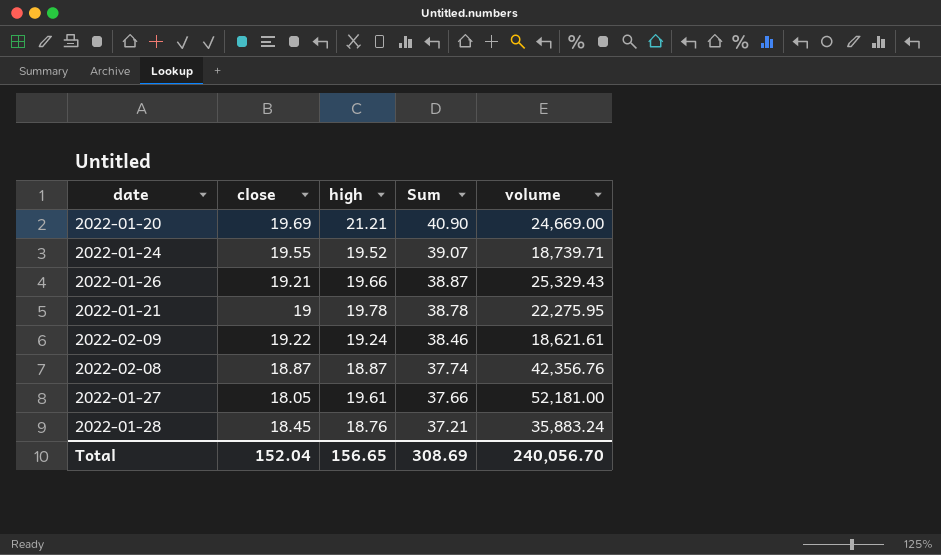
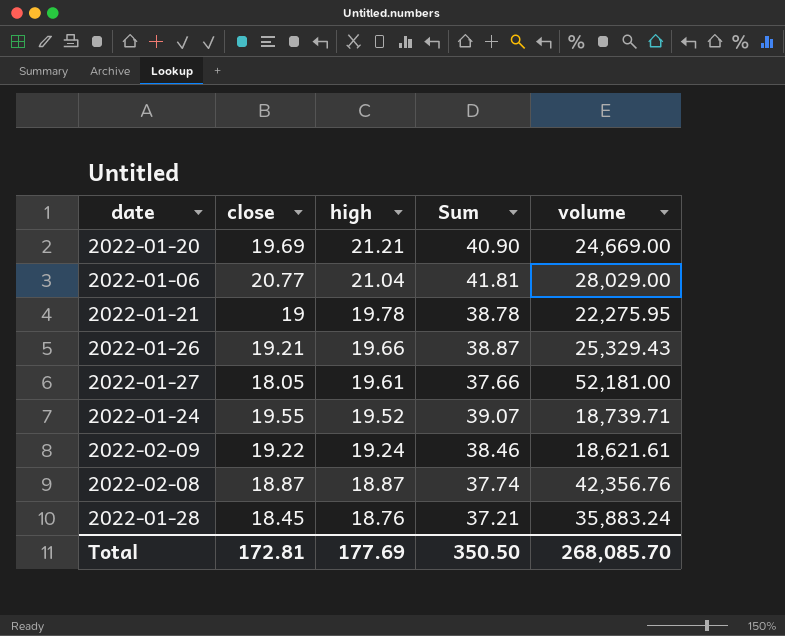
row order: Sum descending -> high descending
row 2022-01-06: none -> 20.77 | 21.04 | 41.81 | 28,029.00
Total | close: 152.04 -> 172.81
Total | high: 156.65 -> 177.69
Total | Sum: 308.69 -> 350.50
Total | volume: 240,056.70 -> 268,085.70

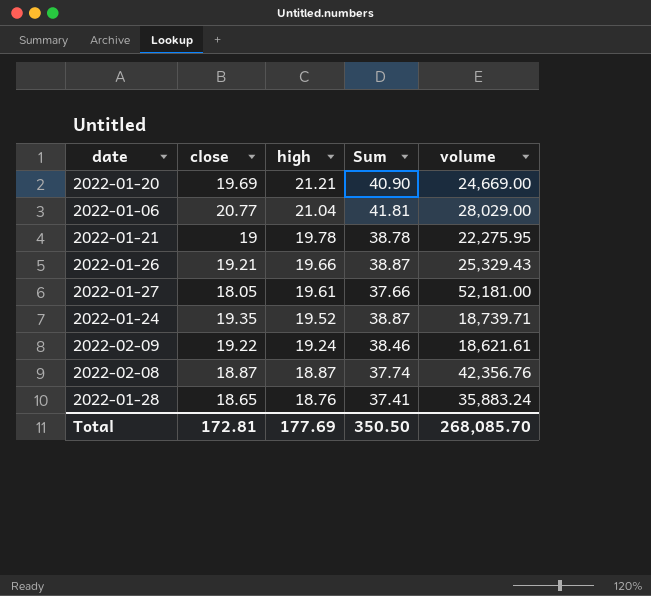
2022-01-24 | close: 19.55 -> 19.35
2022-01-24 | Sum: 39.07 -> 38.87
2022-01-28 | close: 18.45 -> 18.65
2022-01-28 | Sum: 37.21 -> 37.41

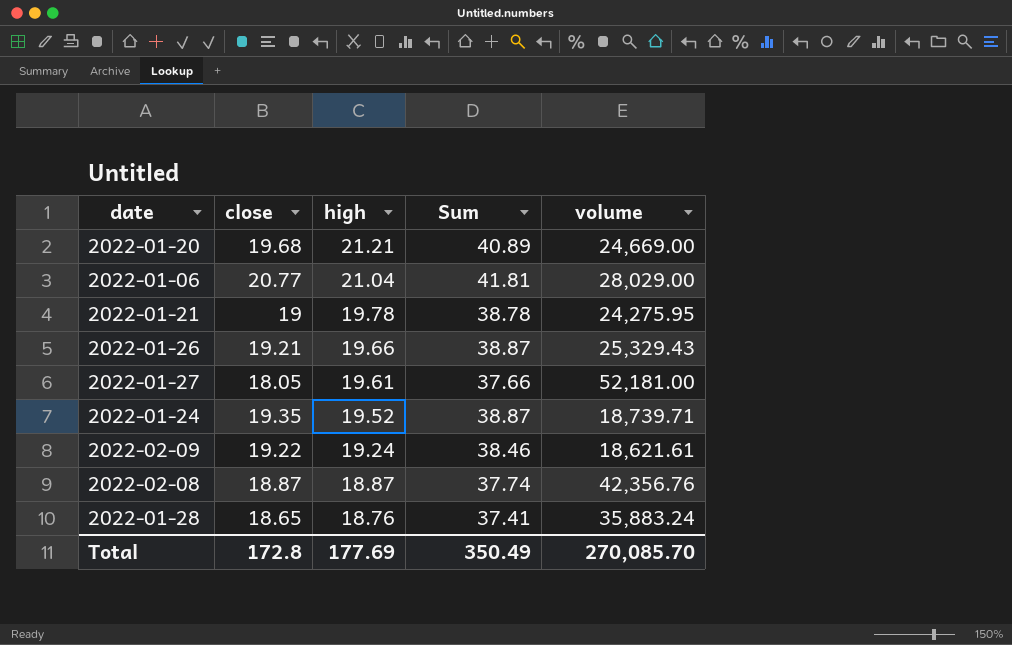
2022-01-20 | close: 19.69 -> 19.68
2022-01-20 | Sum: 40.90 -> 40.89
2022-01-21 | volume: 22,275.95 -> 24,275.95
Total | close: 172.81 -> 172.8
Total | Sum: 350.50 -> 350.49
Total | volume: 268,085.70 -> 270,085.70

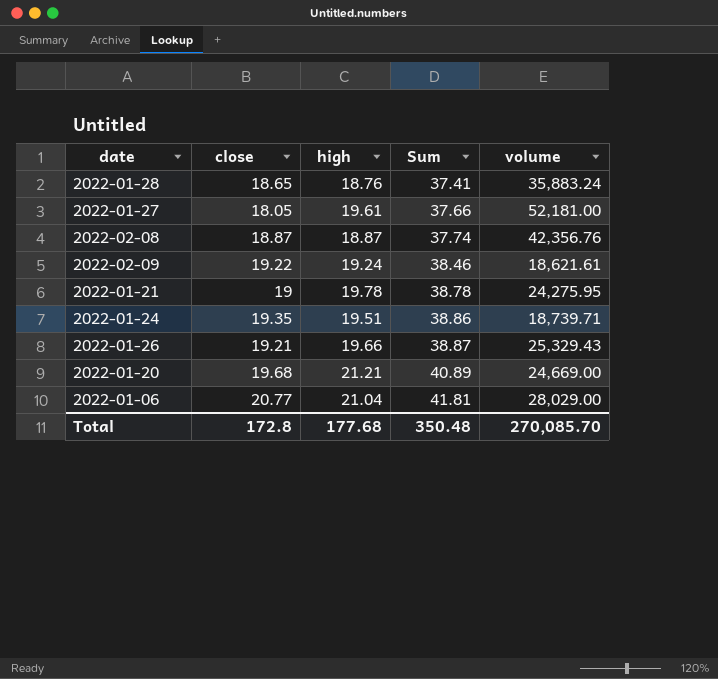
row order: high descending -> Sum ascending
2022-01-24 | high: 19.52 -> 19.51
2022-01-24 | Sum: 38.87 -> 38.86
Total | high: 177.69 -> 177.68
Total | Sum: 350.49 -> 350.48

